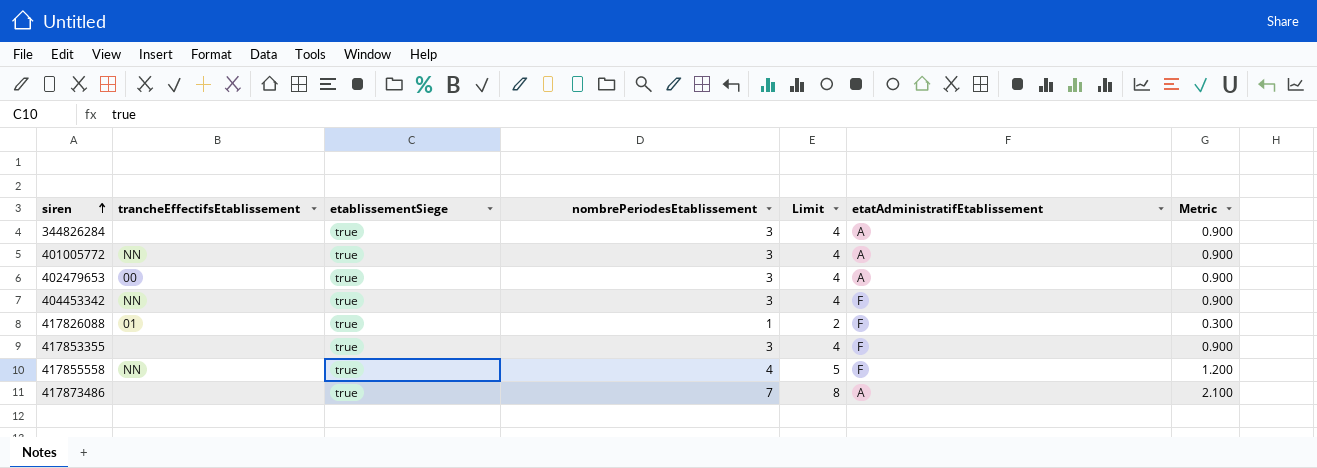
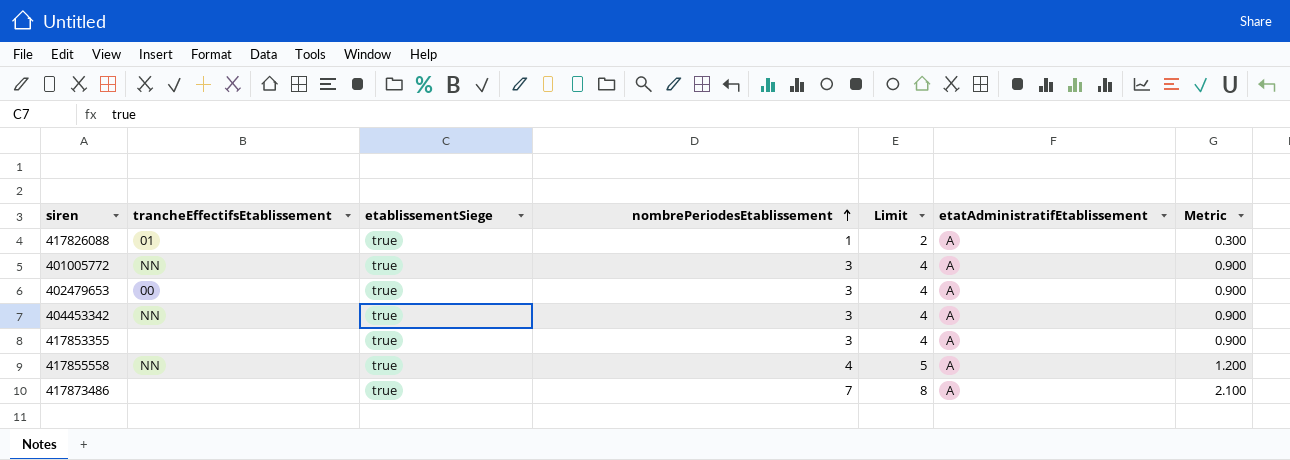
row order: siren ascending -> nombrePeriodesEtablissement ascending
row 344826284: none | true | 3 | 4 | A | 0.900 -> none
417826088 | etatAdministratifEtablissement: F -> A
404453342 | etatAdministratifEtablissement: F -> A
417853355 | etatAdministratifEtablissement: F -> A
417855558 | etatAdministratifEtablissement: F -> A

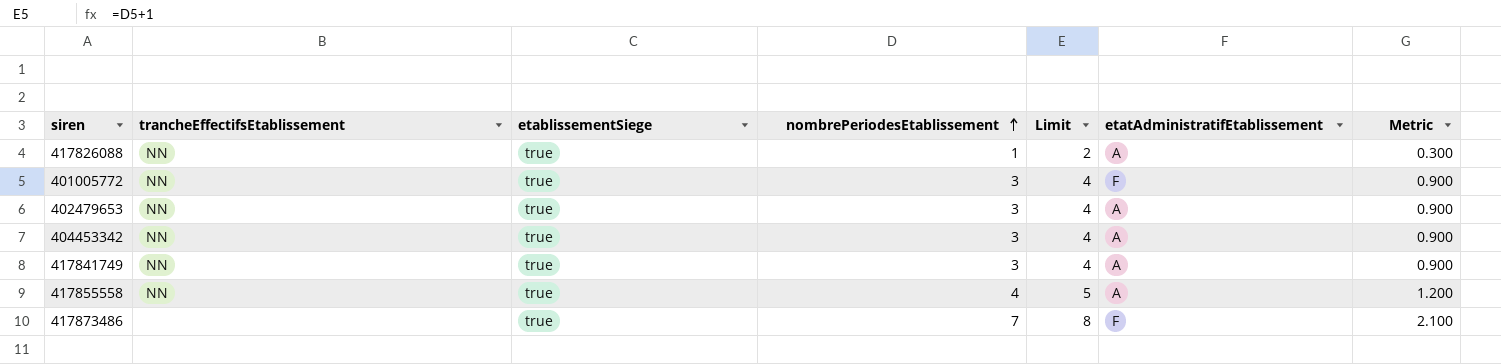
row 417853355: none | true | 3 | 4 | A | 0.900 -> none
417826088 | trancheEffectifsEtablissement: 01 -> NN
401005772 | etatAdministratifEtablissement: A -> F
402479653 | trancheEffectifsEtablissement: 00 -> NN
row 417841749: none -> NN | true | 3 | 4 | A | 0.900
417873486 | etatAdministratifEtablissement: A -> F

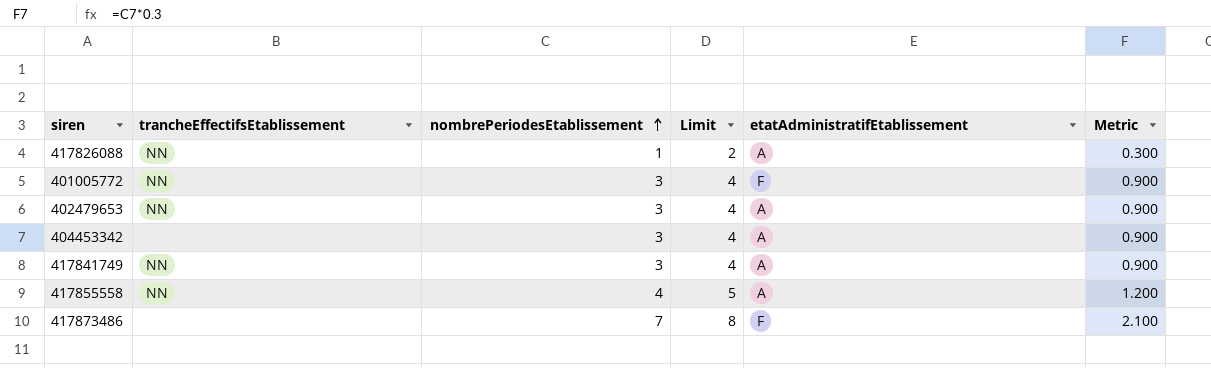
column etablissementSiege | position: 3 -> none
404453342 | trancheEffectifsEtablissement: NN -> none

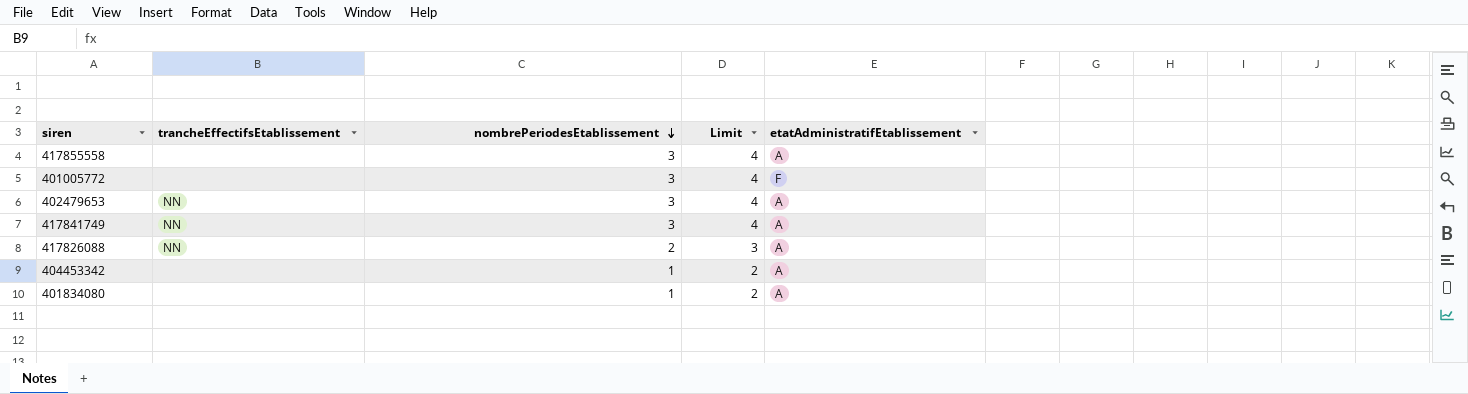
row order: nombrePeriodesEtablissement ascending -> nombrePeriodesEtablissement descending
column Metric | formula: [nombrePeriodesEtablissement] * 0.3 -> none
row 417873486: none | 7 | 8 | F | 2.100 -> none
417855558 | trancheEffectifsEtablissement: NN -> none
417855558 | nombrePeriodesEtablissement: 4 -> 3
417855558 | Limit: 5 -> 4
401005772 | trancheEffectifsEtablissement: NN -> none
417826088 | nombrePeriodesEtablissement: 1 -> 2
417826088 | Limit: 2 -> 3
404453342 | nombrePeriodesEtablissement: 3 -> 1
404453342 | Limit: 4 -> 2
row 401834080: none -> none | 1 | 2 | A

